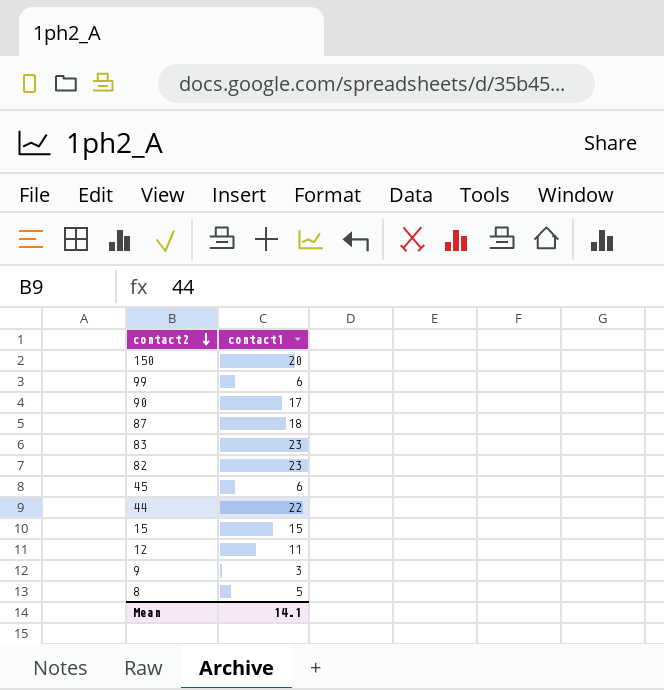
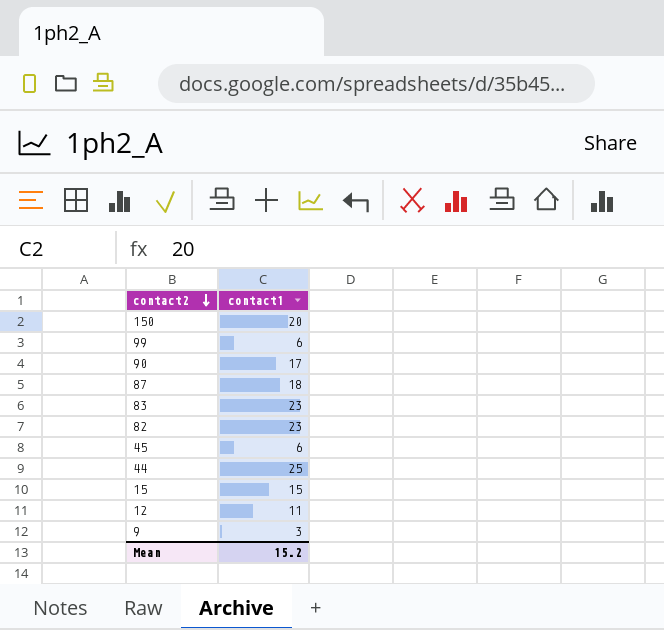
row 8: 5 -> none
44 | contact1: 22 -> 25
Mean | contact1: 14.1 -> 15.2

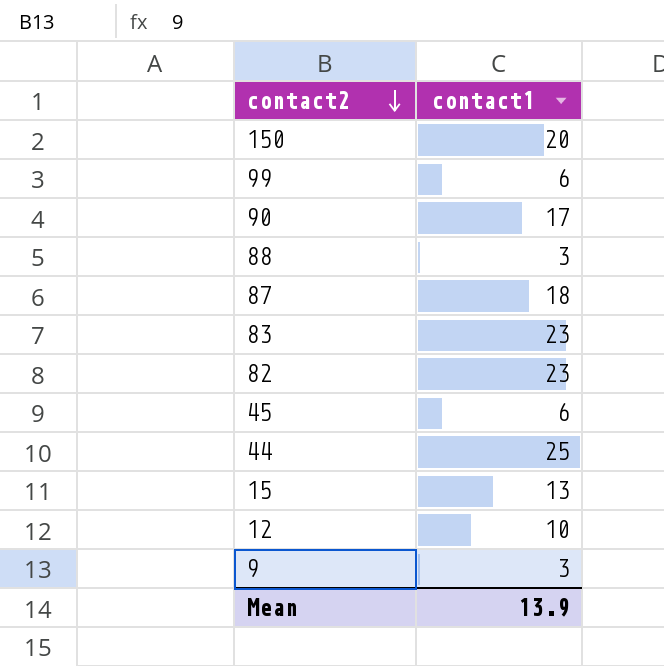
row 88: none -> 3
15 | contact1: 15 -> 13
12 | contact1: 11 -> 10
Mean | contact1: 15.2 -> 13.9

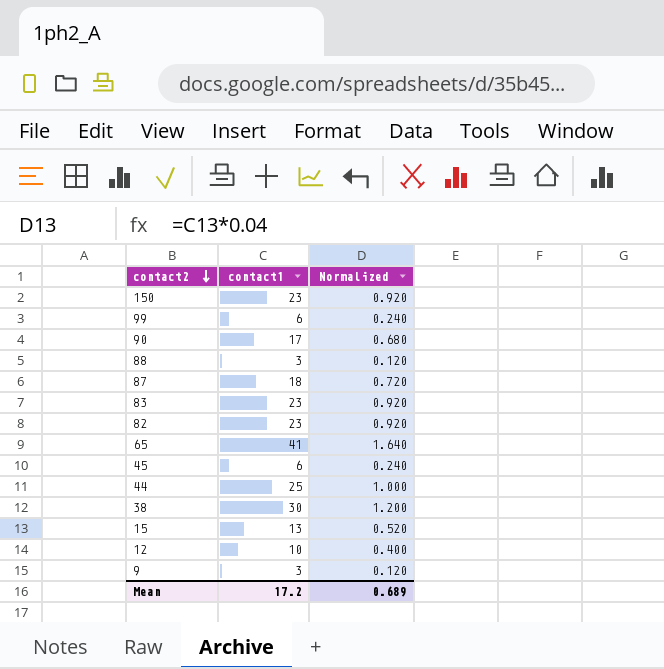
column Normalized | formula: none -> [contact1] * 0.04
150 | contact1: 20 -> 23
row 65: none -> 41 | 1.640
row 38: none -> 30 | 1.200
Mean | contact1: 13.9 -> 17.2

